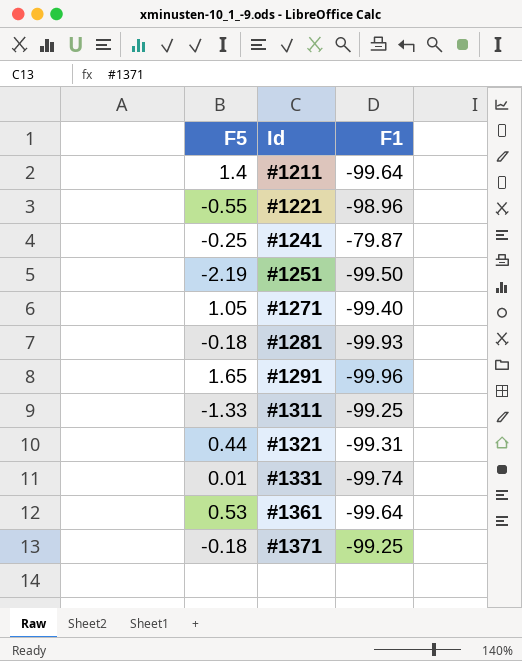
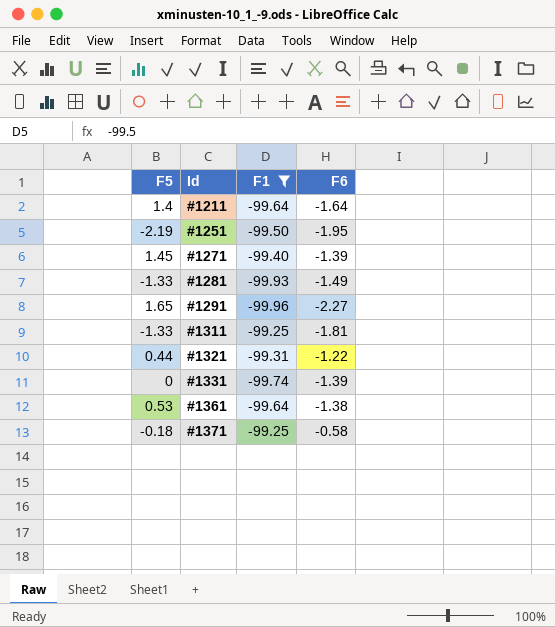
filter: none -> F1 <= -99.25
column F6 | position: none -> 4
#1271 | F5: 1.05 -> 1.45
#1281 | F5: -0.18 -> -1.33
#1331 | F5: 0.01 -> 0

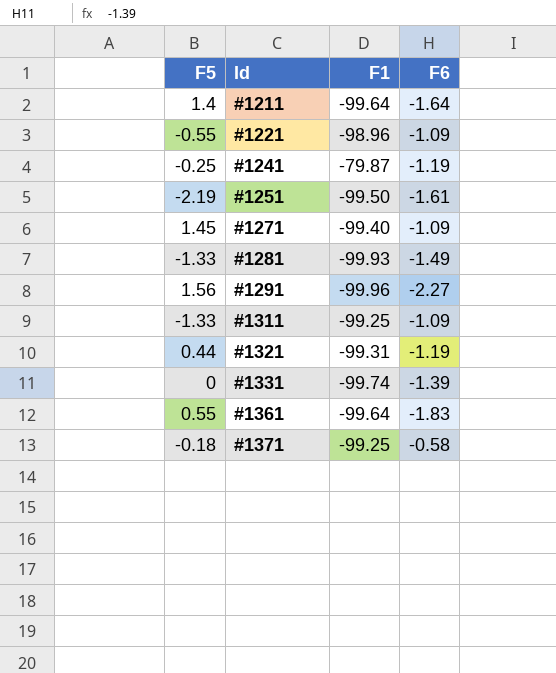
filter: F1 <= -99.25 -> none
#1251 | F6: -1.95 -> -1.61
#1271 | F6: -1.39 -> -1.09
#1291 | F5: 1.65 -> 1.56
#1311 | F6: -1.81 -> -1.09
#1321 | F6: -1.22 -> -1.19
#1361 | F5: 0.53 -> 0.55
#1361 | F6: -1.38 -> -1.83

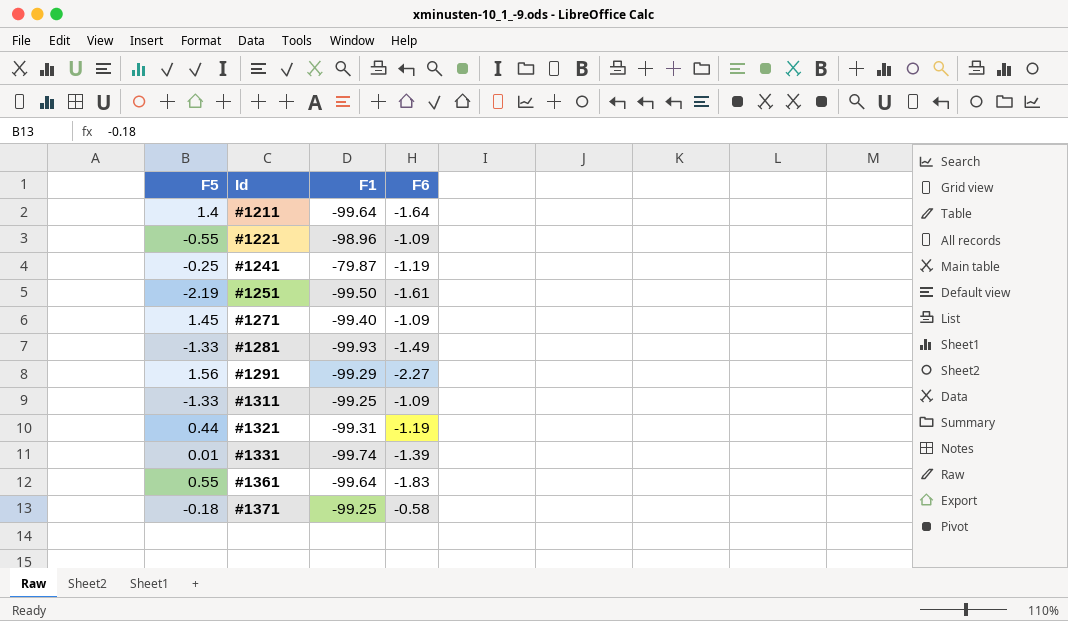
#1291 | F1: -99.96 -> -99.29
#1331 | F5: 0 -> 0.01

